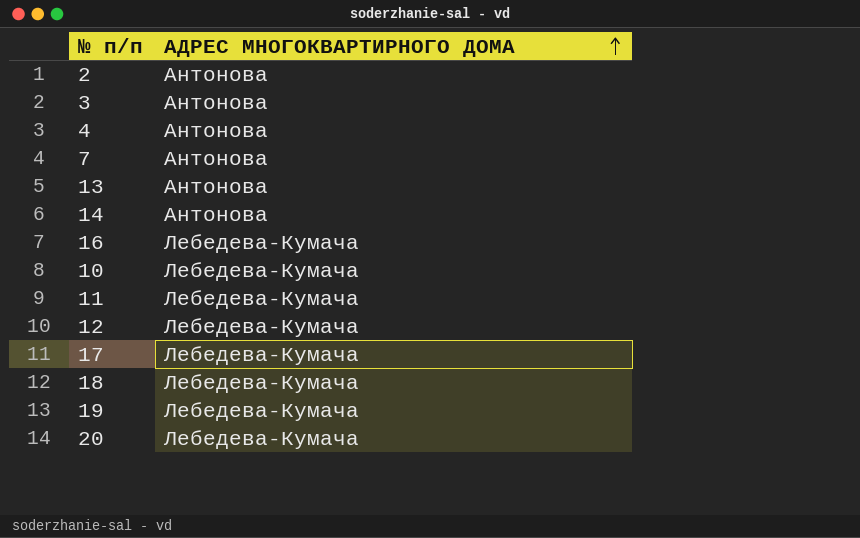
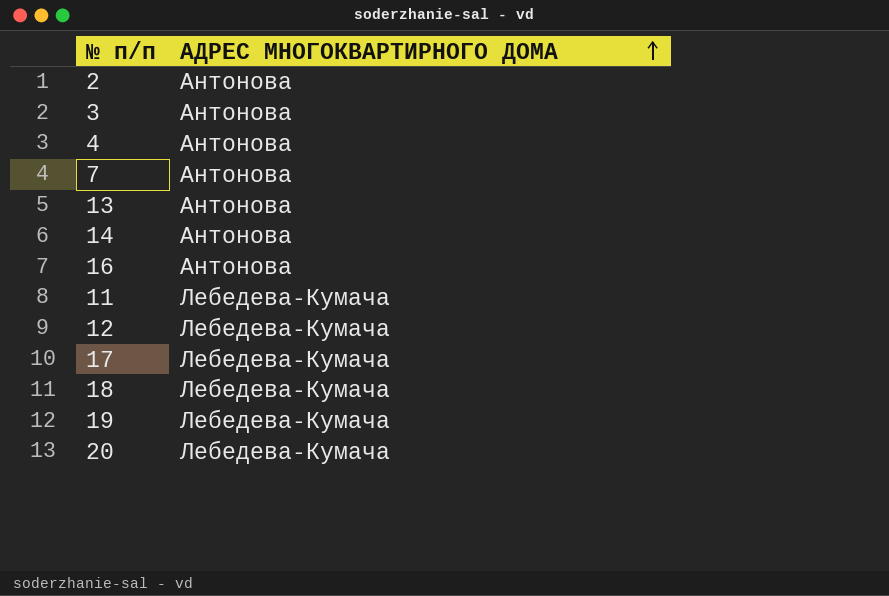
row 10: Лебедева-Кумача -> none
16 | АДРЕС МНОГОКВАРТИРНОГО ДОМА: Лебедева-Кумача -> Антонова

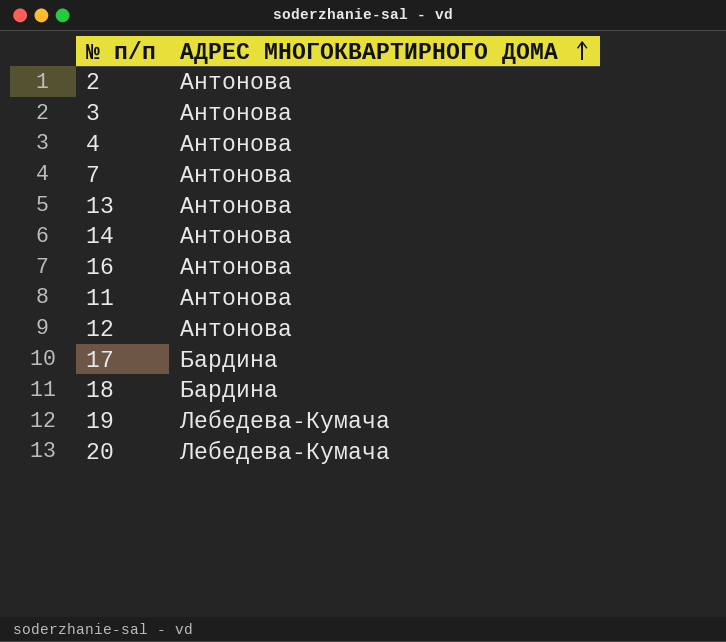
11 | АДРЕС МНОГОКВАРТИРНОГО ДОМА: Лебедева-Кумача -> Антонова
12 | АДРЕС МНОГОКВАРТИРНОГО ДОМА: Лебедева-Кумача -> Антонова
17 | АДРЕС МНОГОКВАРТИРНОГО ДОМА: Лебедева-Кумача -> Бардина
18 | АДРЕС МНОГОКВАРТИРНОГО ДОМА: Лебедева-Кумача -> Бардина

